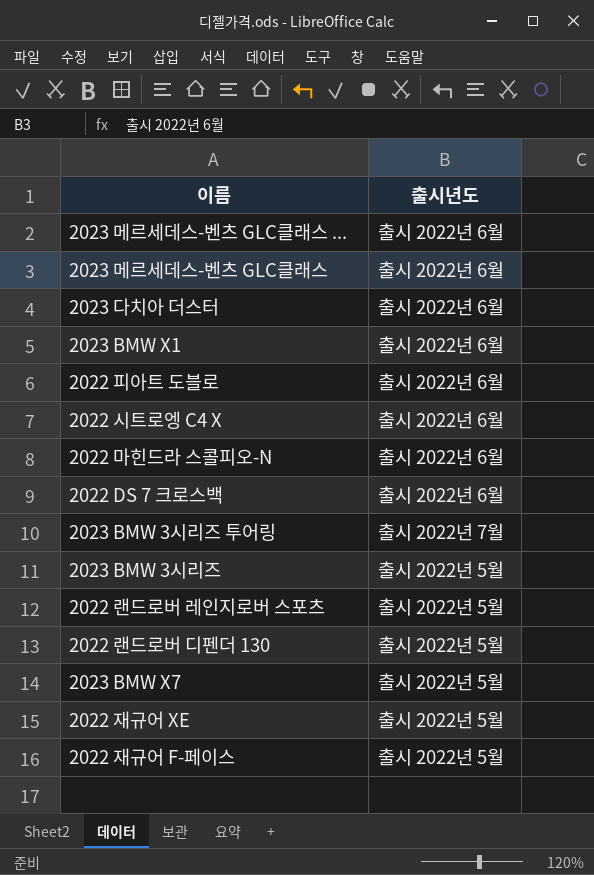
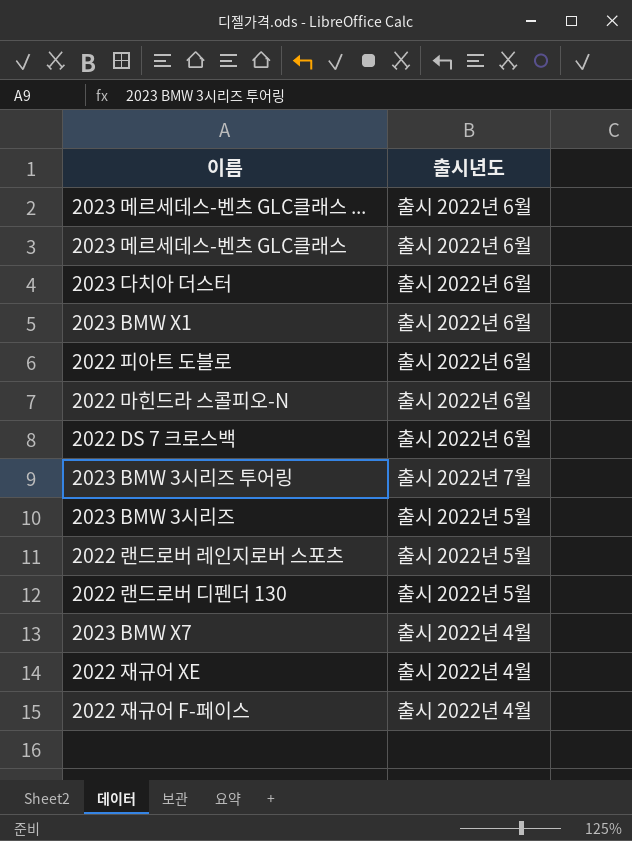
row 2022 시트로엥 C4 X: 출시 2022년 6월 -> none
2023 BMW X7 | 출시년도: 출시 2022년 5월 -> 출시 2022년 4월
2022 재규어 XE | 출시년도: 출시 2022년 5월 -> 출시 2022년 4월
2022 재규어 F-페이스 | 출시년도: 출시 2022년 5월 -> 출시 2022년 4월

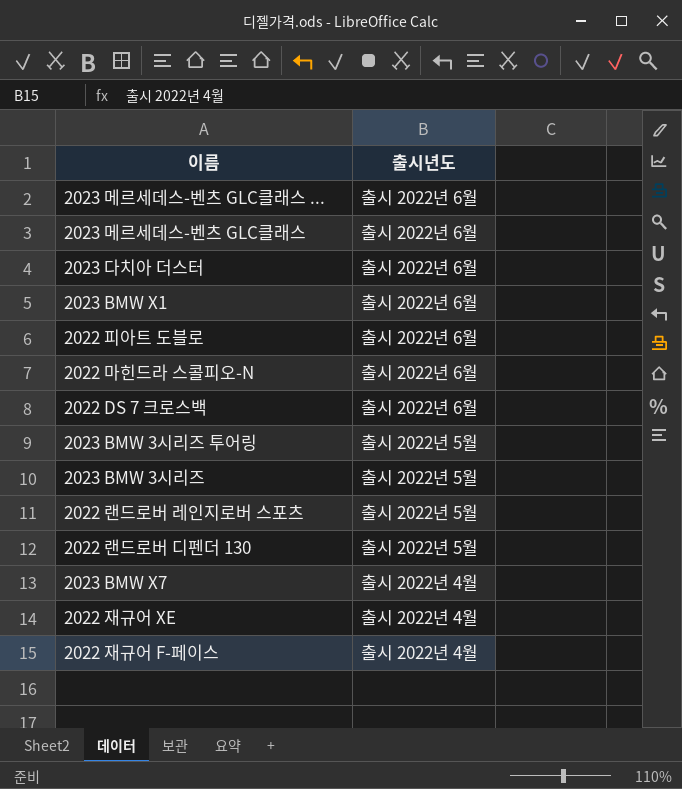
2023 BMW 3시리즈 투어링 | 출시년도: 출시 2022년 7월 -> 출시 2022년 5월

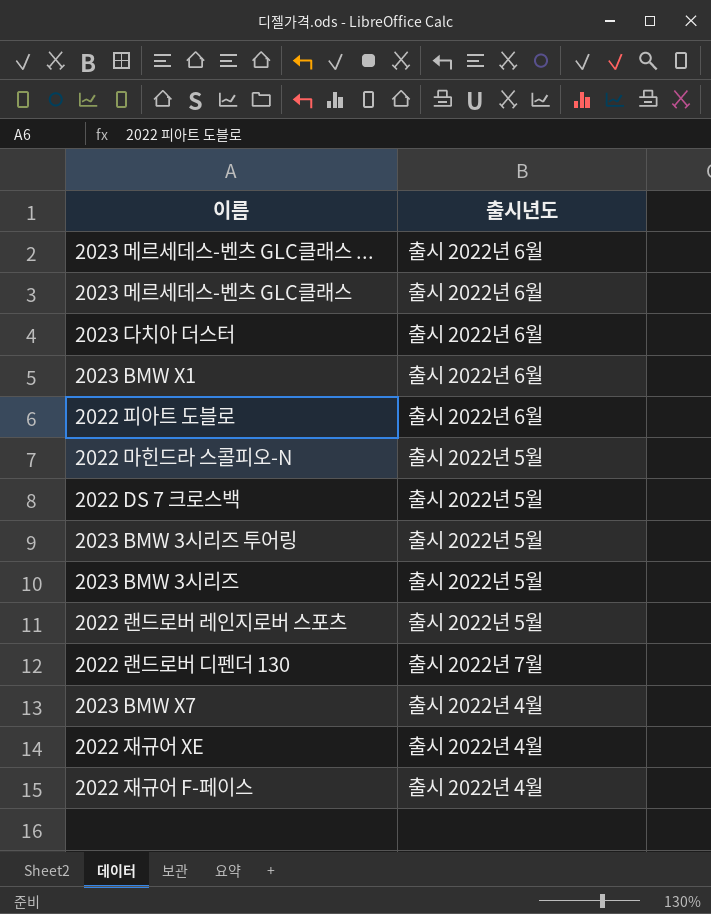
2022 마힌드라 스콜피오-N | 출시년도: 출시 2022년 6월 -> 출시 2022년 5월
2022 DS 7 크로스백 | 출시년도: 출시 2022년 6월 -> 출시 2022년 5월
2022 랜드로버 디펜더 130 | 출시년도: 출시 2022년 5월 -> 출시 2022년 7월

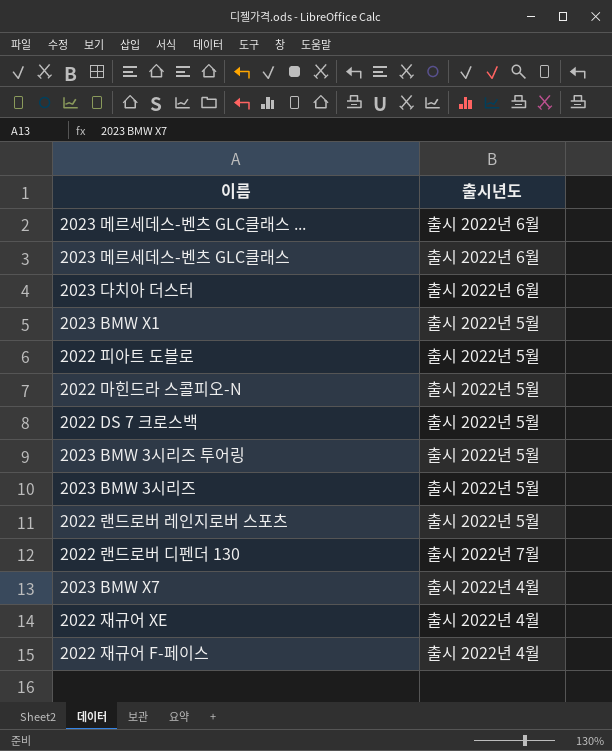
2023 BMW X1 | 출시년도: 출시 2022년 6월 -> 출시 2022년 5월
2022 피아트 도블로 | 출시년도: 출시 2022년 6월 -> 출시 2022년 5월

